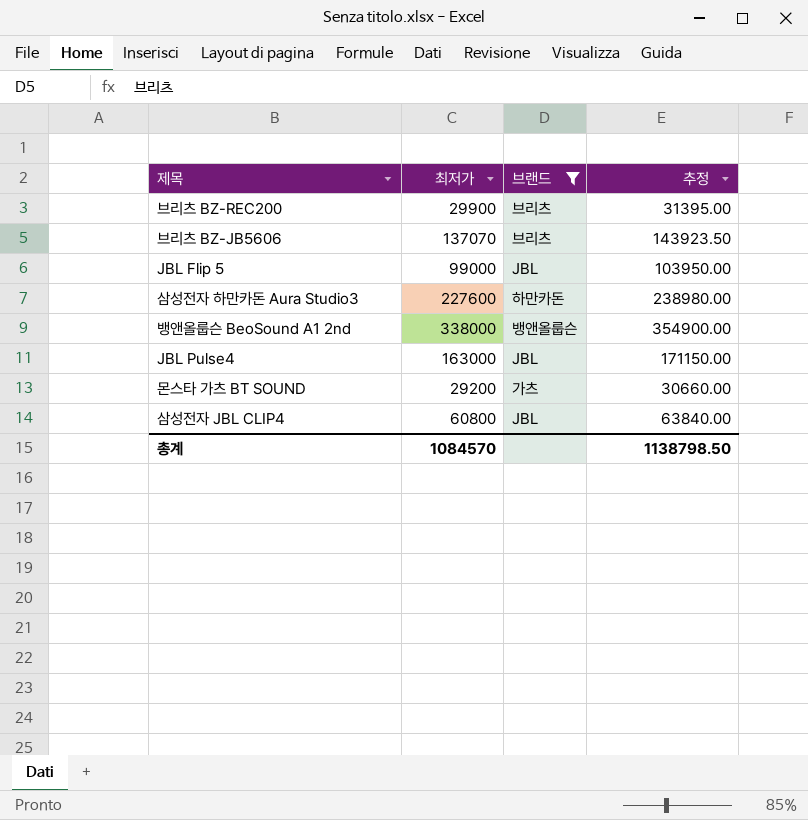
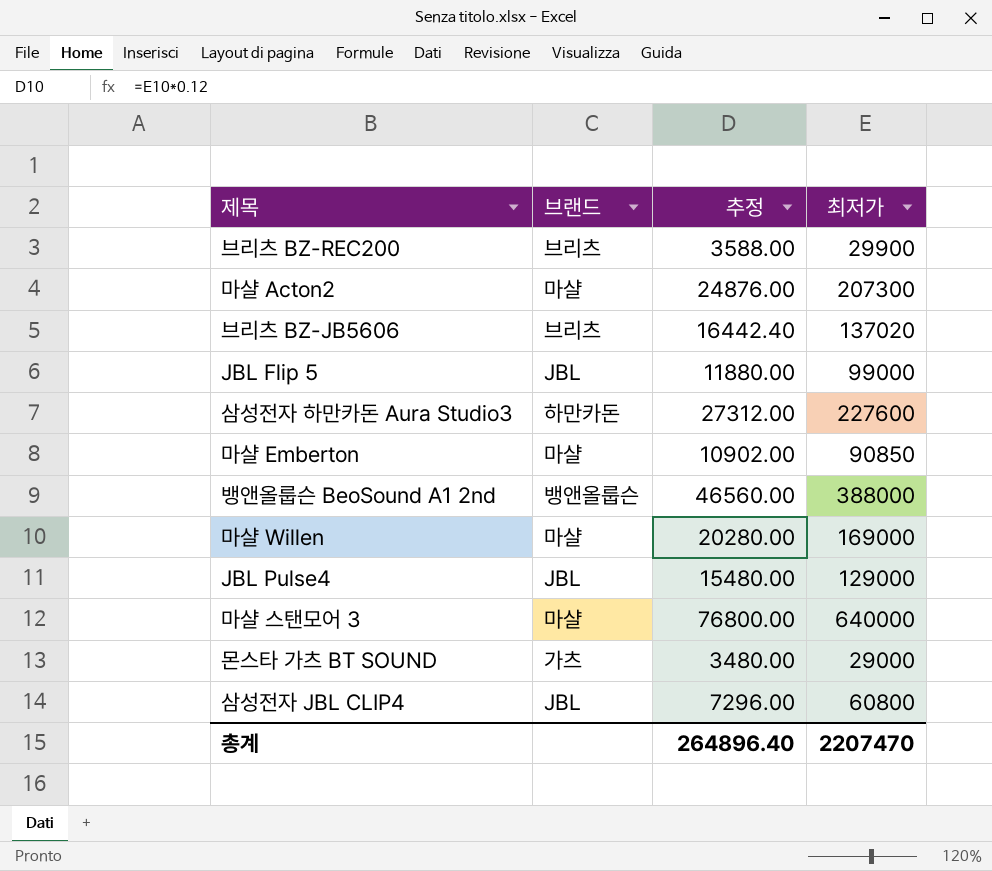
filter: 브랜드 != 마샬 -> none
column 추정 | formula: [최저가] * 1.05 -> [최저가] * 0.12
column 최저가 | position: 2 -> 4
브리츠 BZ-JB5606 | 최저가: 137070 -> 137020
뱅앤올룹슨 BeoSound A1 2nd | 최저가: 338000 -> 388000
JBL Pulse4 | 최저가: 163000 -> 129000
몬스타 가츠 BT SOUND | 최저가: 29200 -> 29000
총계 | 추정: 1138798.50 -> 264896.40
총계 | 최저가: 1084570 -> 2207470

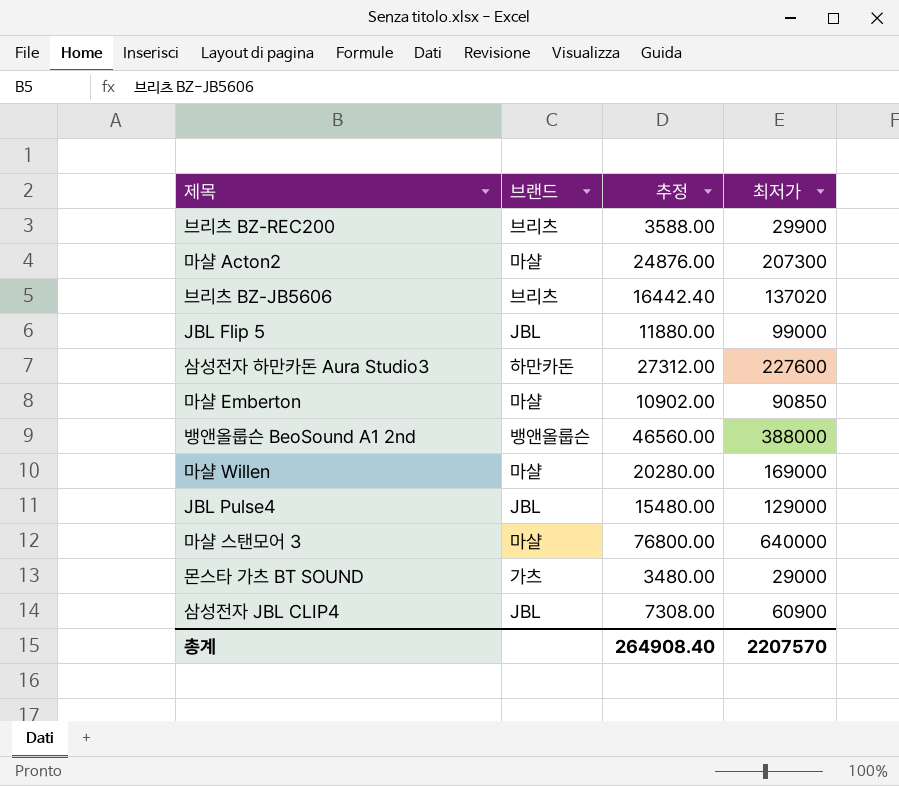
삼성전자 JBL CLIP4 | 추정: 7296.00 -> 7308.00
삼성전자 JBL CLIP4 | 최저가: 60800 -> 60900
총계 | 추정: 264896.40 -> 264908.40
총계 | 최저가: 2207470 -> 2207570

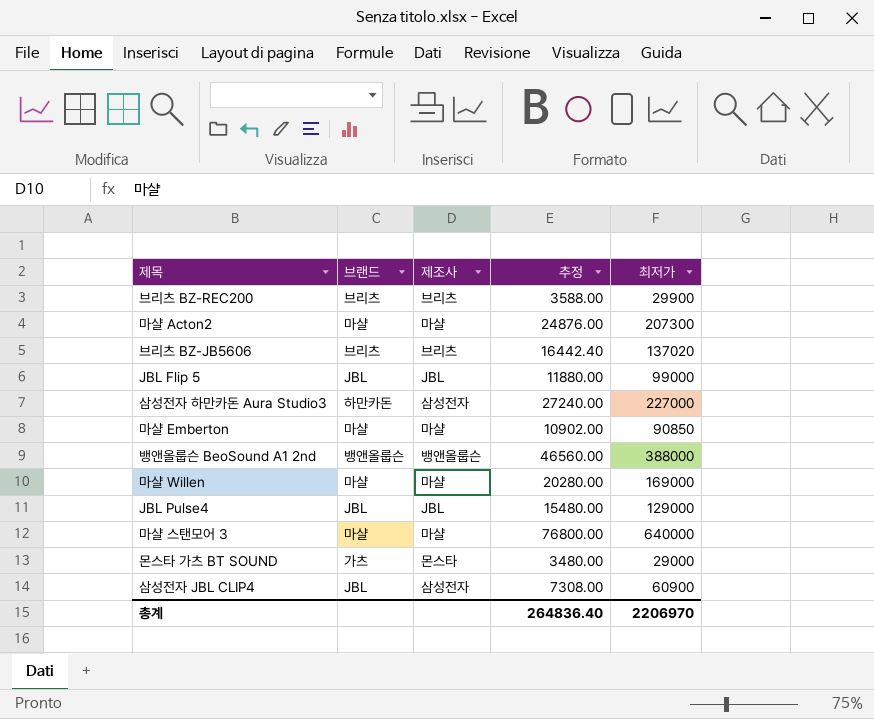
column 제조사 | position: none -> 3
삼성전자 하만카돈 Aura Studio3 | 추정: 27312.00 -> 27240.00
삼성전자 하만카돈 Aura Studio3 | 최저가: 227600 -> 227000
총계 | 추정: 264908.40 -> 264836.40
총계 | 최저가: 2207570 -> 2206970

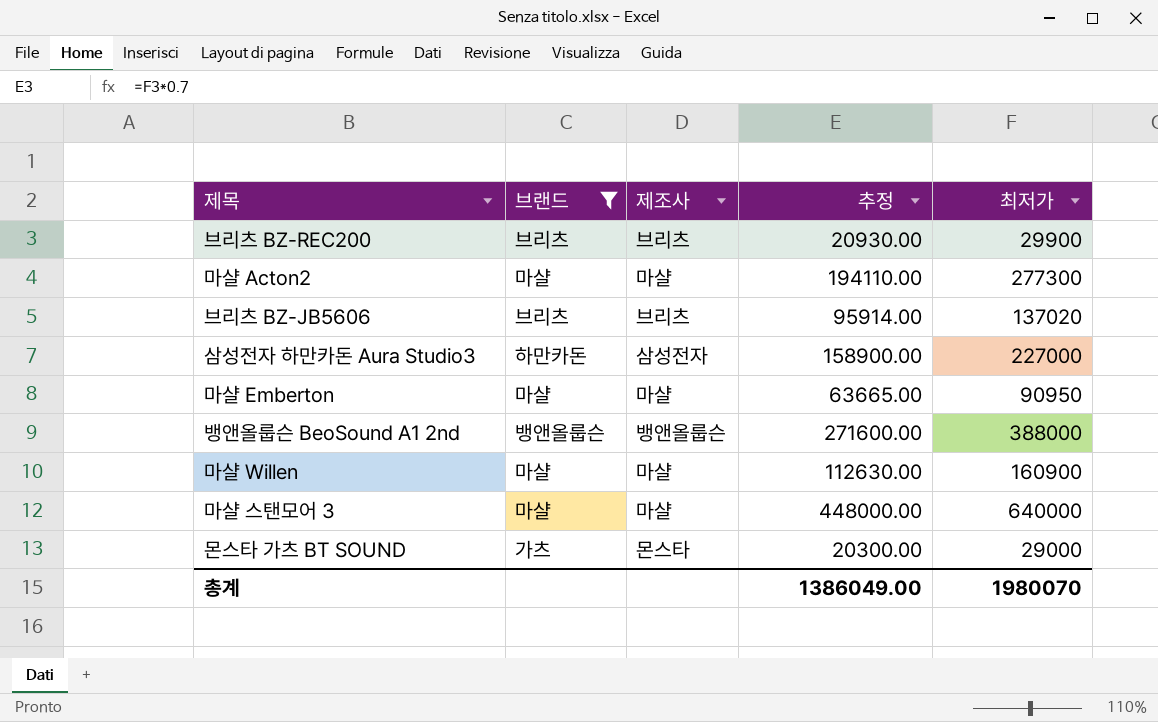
filter: none -> 브랜드 != JBL
column 추정 | formula: [최저가] * 0.12 -> [최저가] * 0.7
마샬 Acton2 | 최저가: 207300 -> 277300
마샬 Emberton | 최저가: 90850 -> 90950
마샬 Willen | 최저가: 169000 -> 160900
총계 | 추정: 264836.40 -> 1386049.00
총계 | 최저가: 2206970 -> 1980070

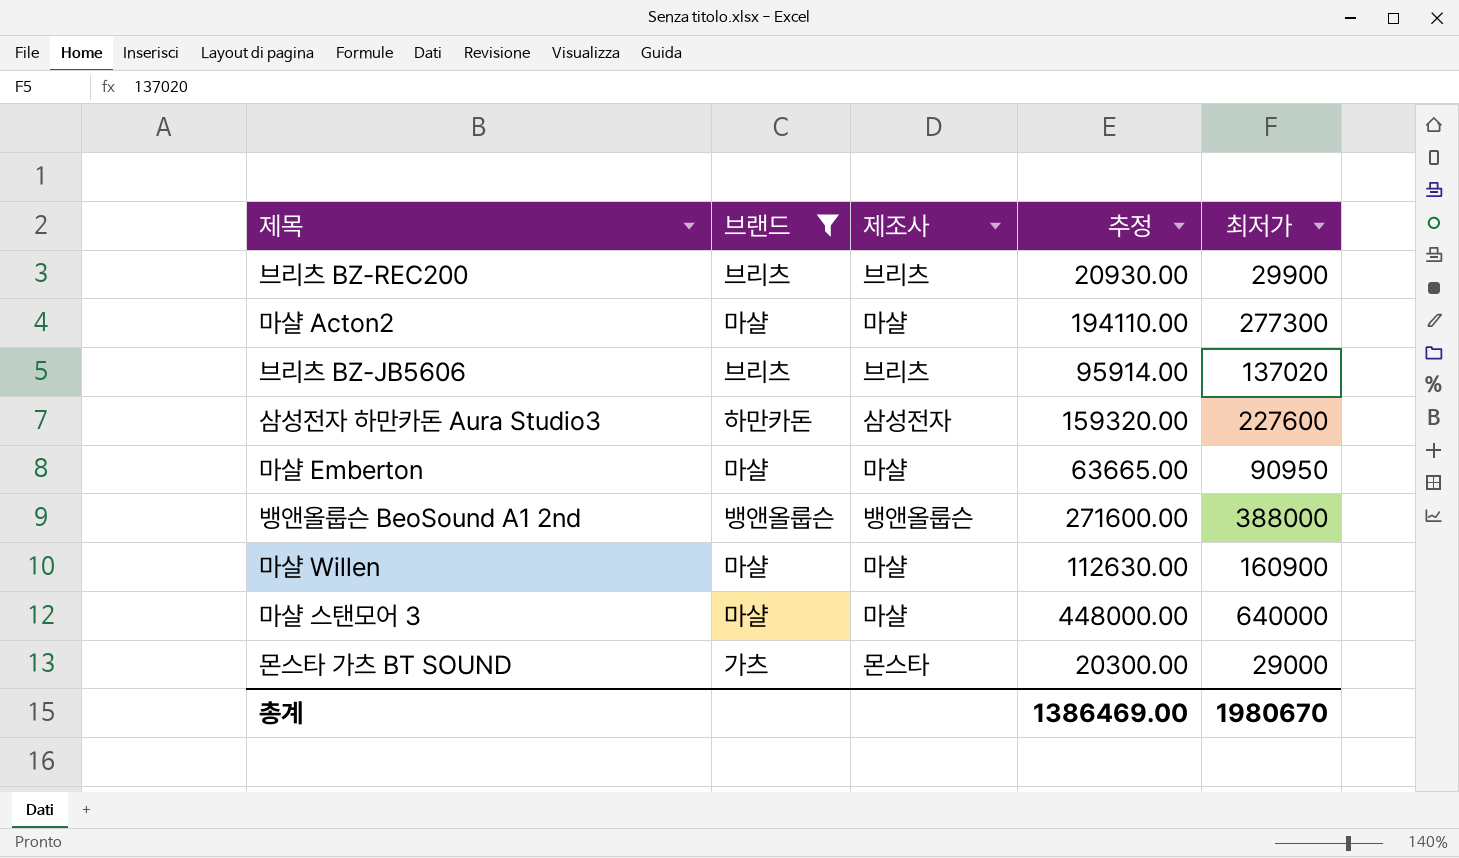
삼성전자 하만카돈 Aura Studio3 | 추정: 158900.00 -> 159320.00
삼성전자 하만카돈 Aura Studio3 | 최저가: 227000 -> 227600
총계 | 추정: 1386049.00 -> 1386469.00
총계 | 최저가: 1980070 -> 1980670

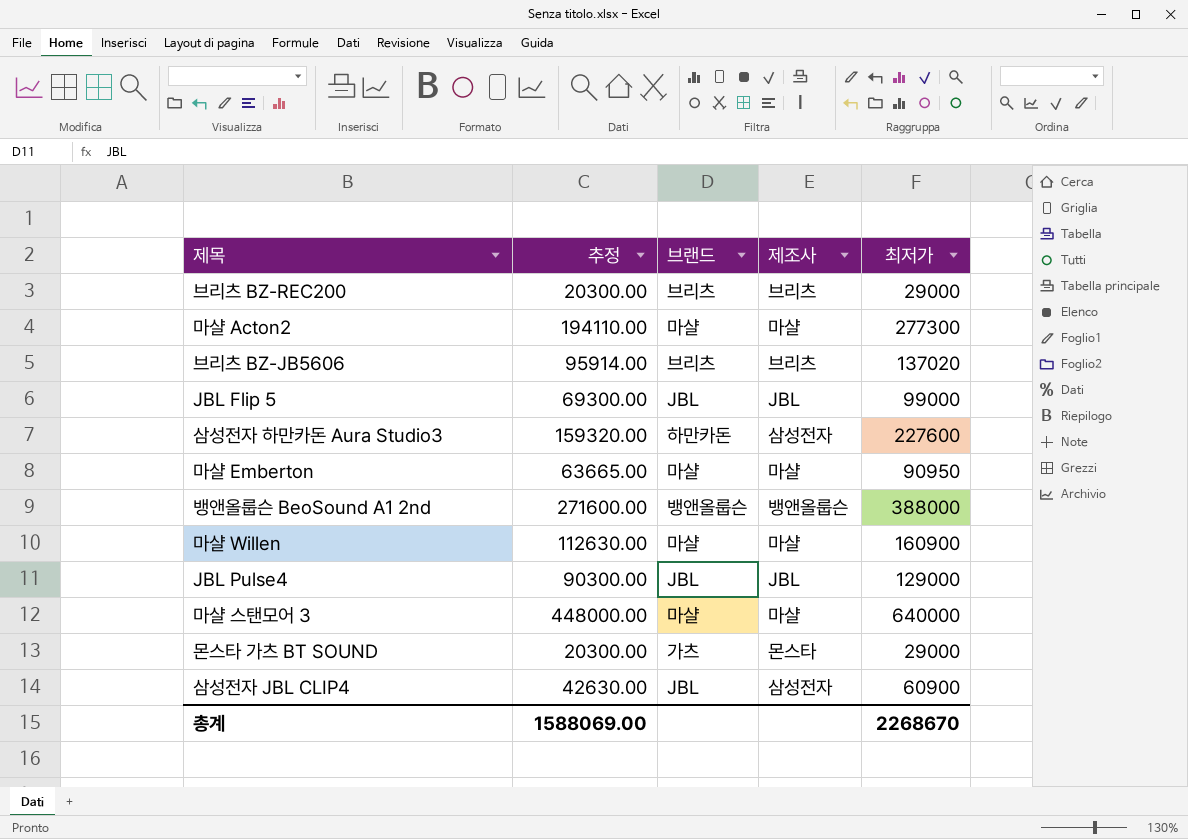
filter: 브랜드 != JBL -> none
column 추정 | position: 4 -> 2
브리츠 BZ-REC200 | 추정: 20930.00 -> 20300.00
브리츠 BZ-REC200 | 최저가: 29900 -> 29000
총계 | 추정: 1386469.00 -> 1588069.00
총계 | 최저가: 1980670 -> 2268670

